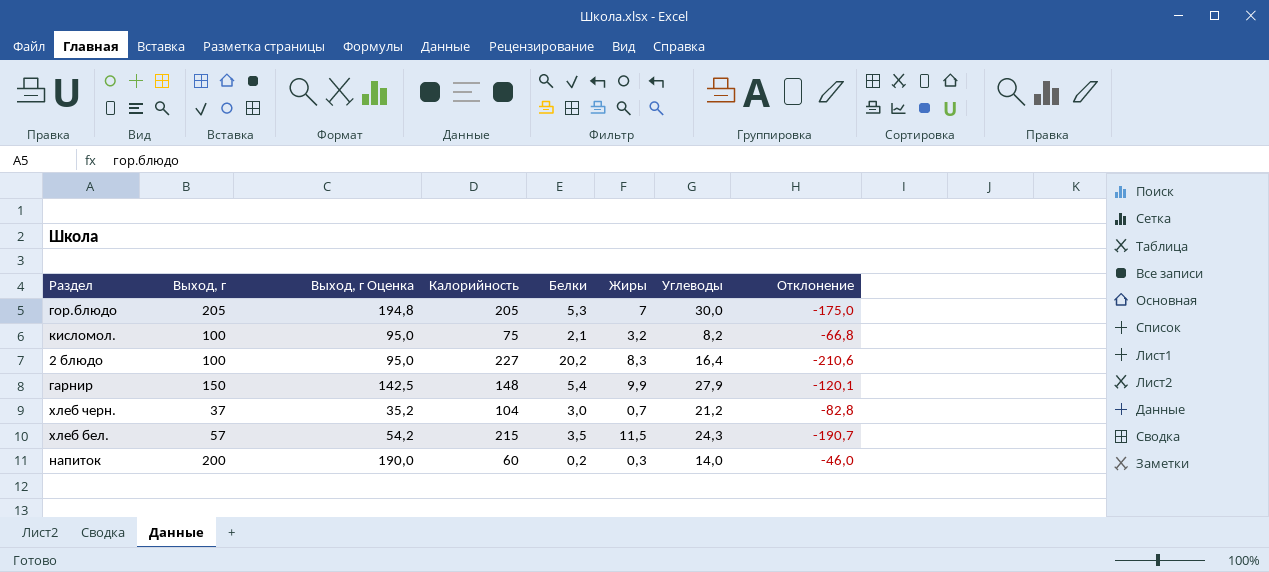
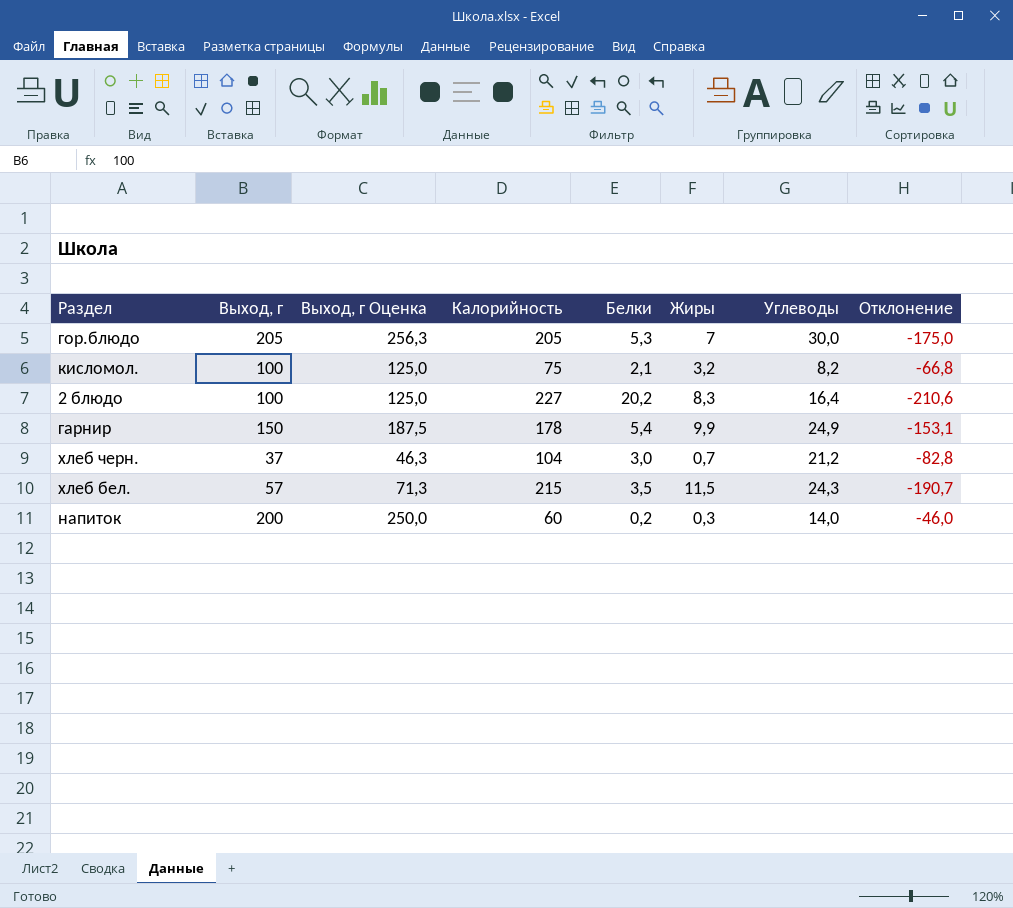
column Выход, г Оценка | formula: [Выход, г] * 0,95 -> [Выход, г] * 1,25
гарнир | Калорийность: 148 -> 178
гарнир | Углеводы: 27,9 -> 24,9
гарнир | Отклонение: -120,1 -> -153,1

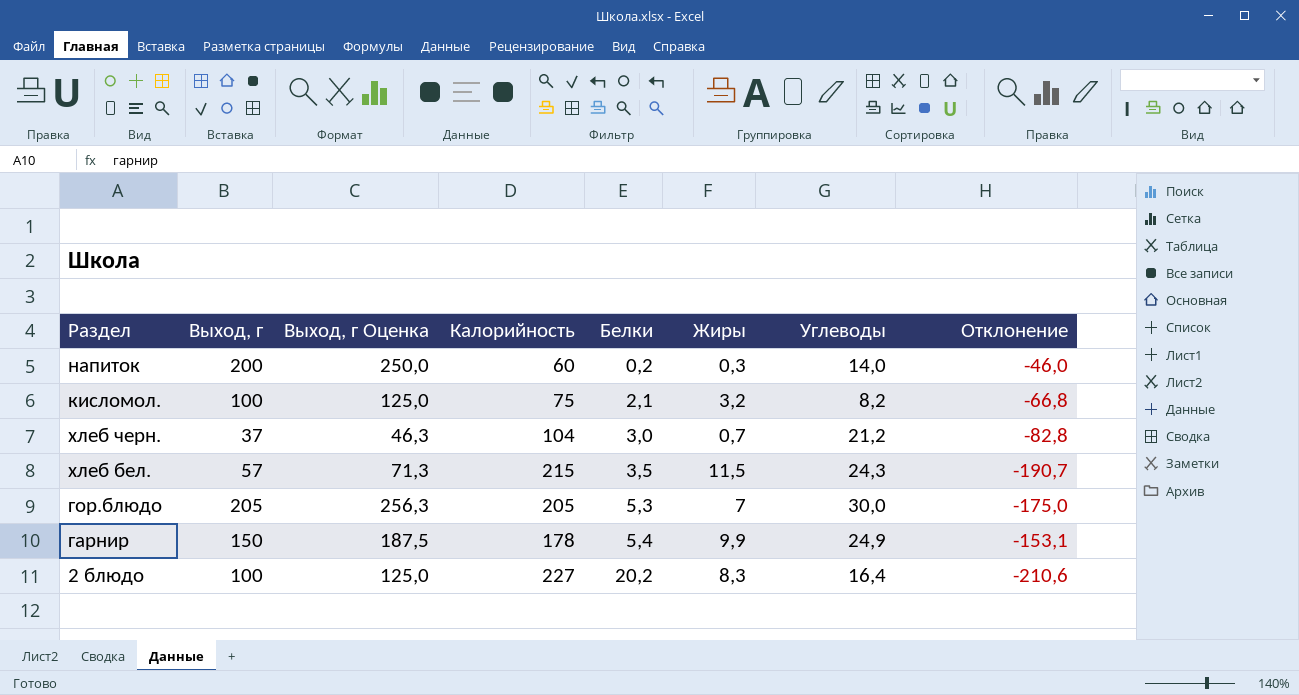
row order: none -> Белки ascending

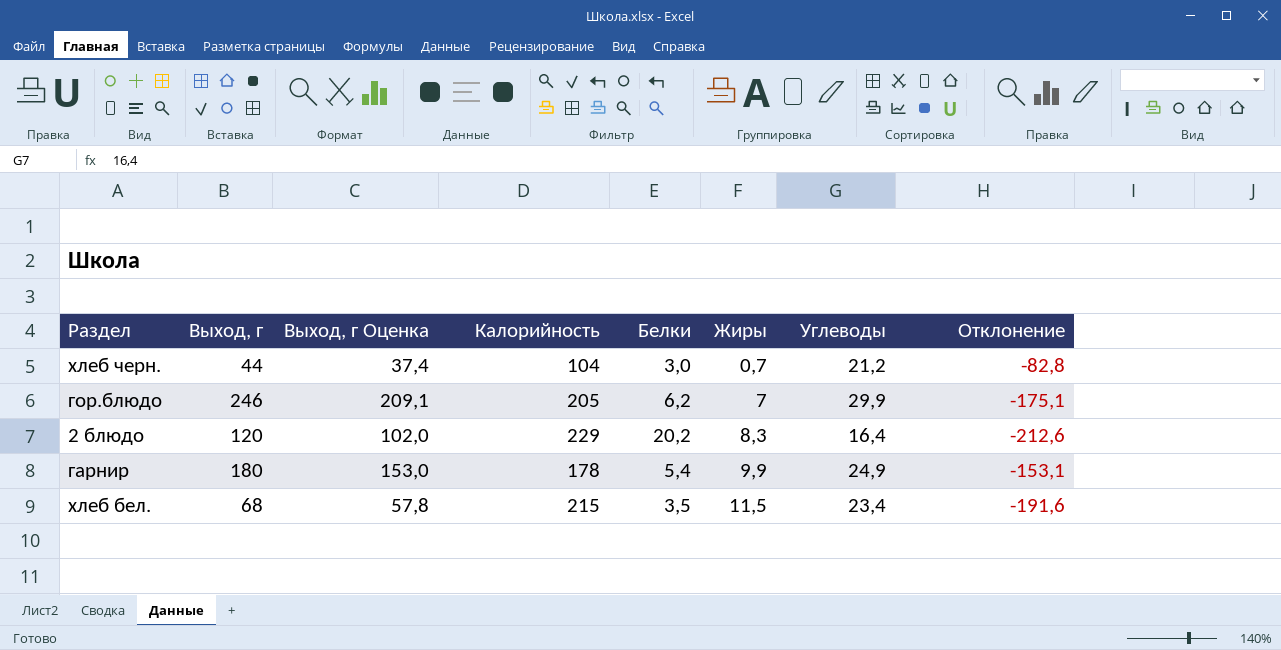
row order: Белки ascending -> Жиры ascending
column Выход, г Оценка | formula: [Выход, г] * 1,25 -> [Выход, г] * 0,85
row напиток: 200 | 250,0 | 60 | 0,2 | 0,3 | 14,0 | -46,0 -> none
row кисломол.: 100 | 125,0 | 75 | 2,1 | 3,2 | 8,2 | -66,8 -> none
хлеб черн. | Выход, г: 37 -> 44
гор.блюдо | Выход, г: 205 -> 246
гор.блюдо | Белки: 5,3 -> 6,2
гор.блюдо | Углеводы: 30,0 -> 29,9
гор.блюдо | Отклонение: -175,0 -> -175,1
2 блюдо | Выход, г: 100 -> 120
2 блюдо | Калорийность: 227 -> 229
2 блюдо | Отклонение: -210,6 -> -212,6
гарнир | Выход, г: 150 -> 180
хлеб бел. | Выход, г: 57 -> 68
хлеб бел. | Углеводы: 24,3 -> 23,4
хлеб бел. | Отклонение: -190,7 -> -191,6

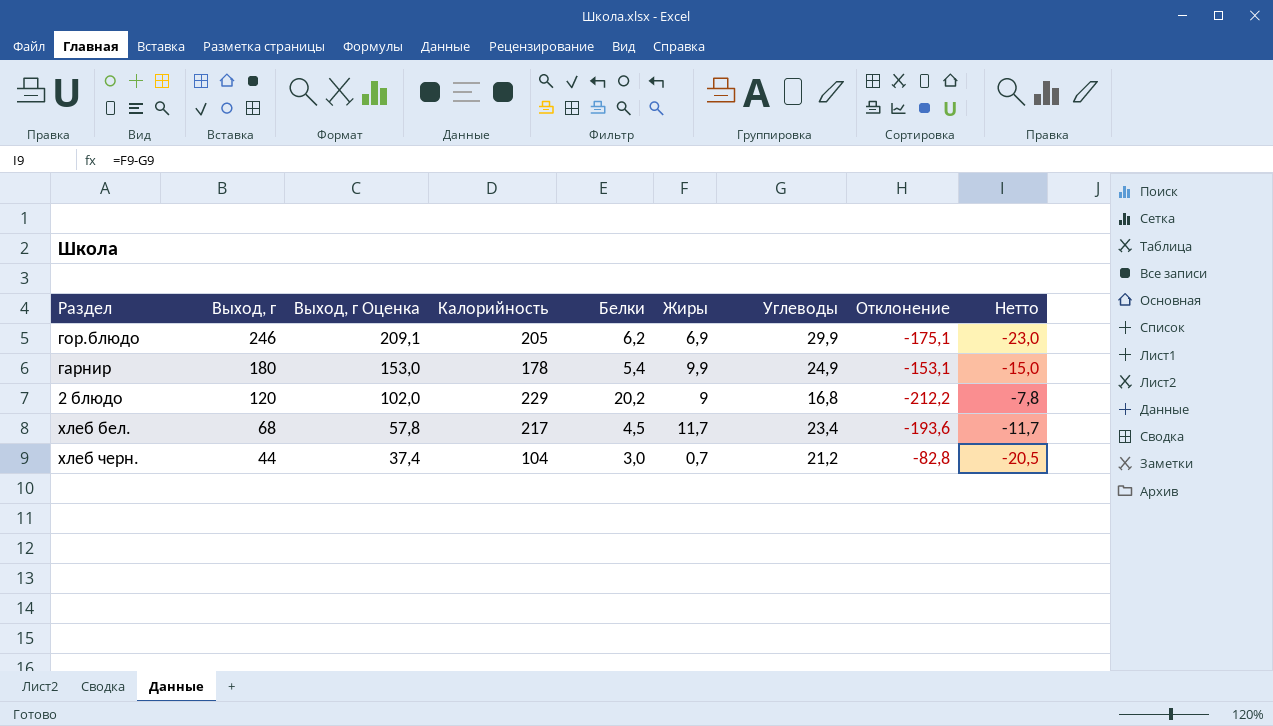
row order: Жиры ascending -> Выход, г descending
column Нетто | formula: none -> [Жиры] - [Углеводы]
гор.блюдо | Жиры: 7 -> 6,9
2 блюдо | Жиры: 8,3 -> 9
2 блюдо | Углеводы: 16,4 -> 16,8
2 блюдо | Отклонение: -212,6 -> -212,2
хлеб бел. | Калорийность: 215 -> 217
хлеб бел. | Белки: 3,5 -> 4,5
хлеб бел. | Жиры: 11,5 -> 11,7
хлеб бел. | Отклонение: -191,6 -> -193,6

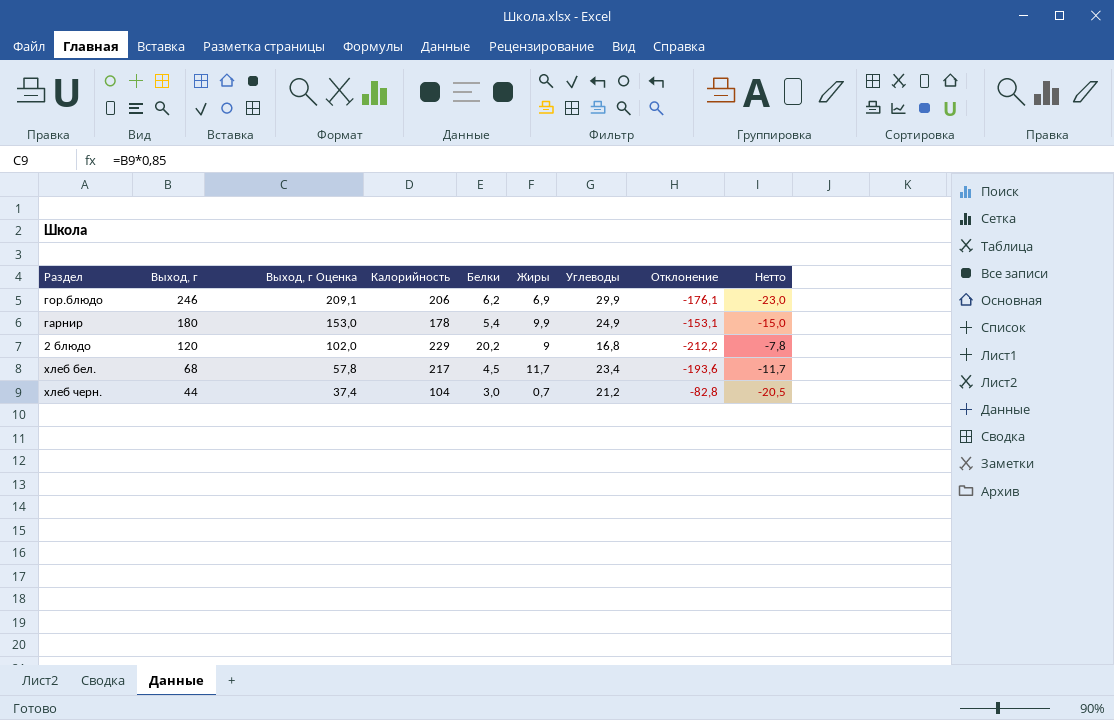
гор.блюдо | Калорийность: 205 -> 206
гор.блюдо | Отклонение: -175,1 -> -176,1

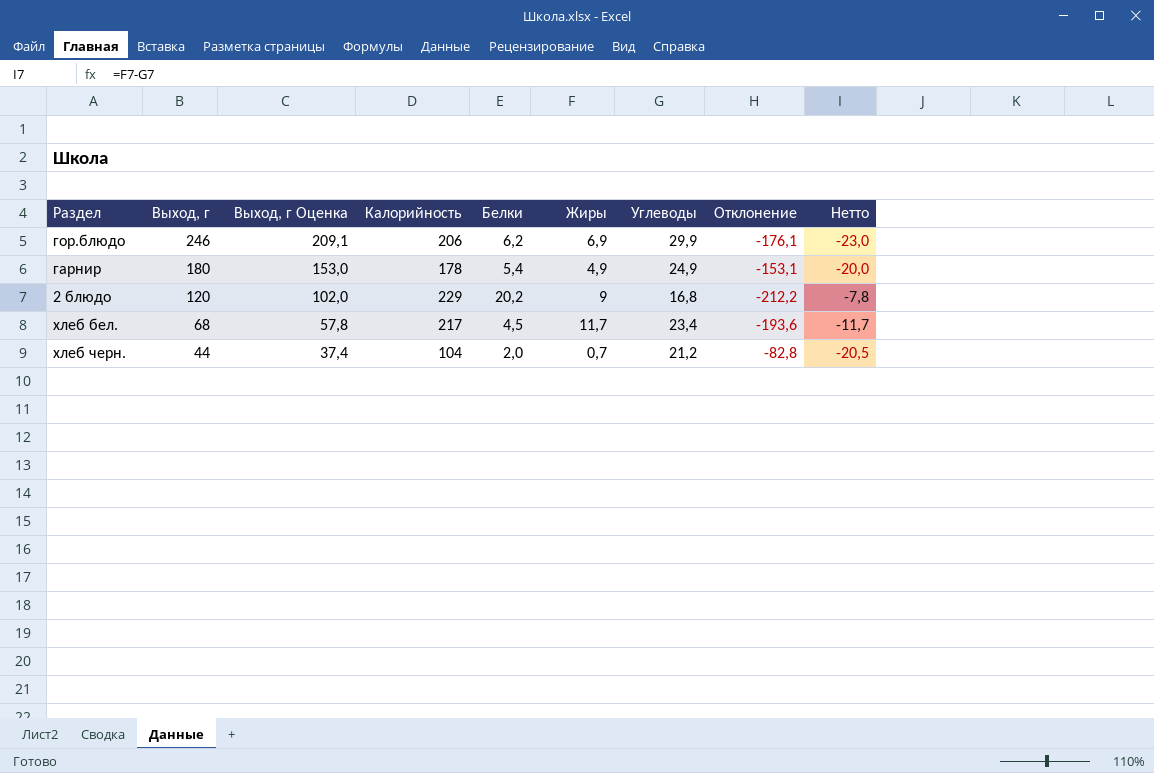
гарнир | Жиры: 9,9 -> 4,9
гарнир | Нетто: -15,0 -> -20,0
хлеб черн. | Белки: 3,0 -> 2,0

